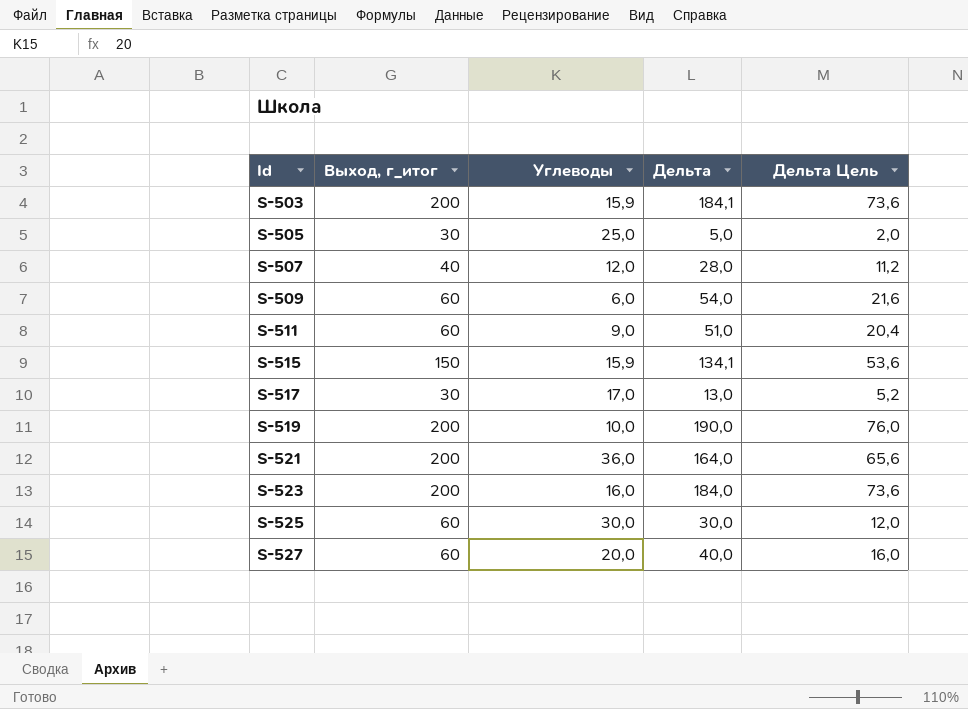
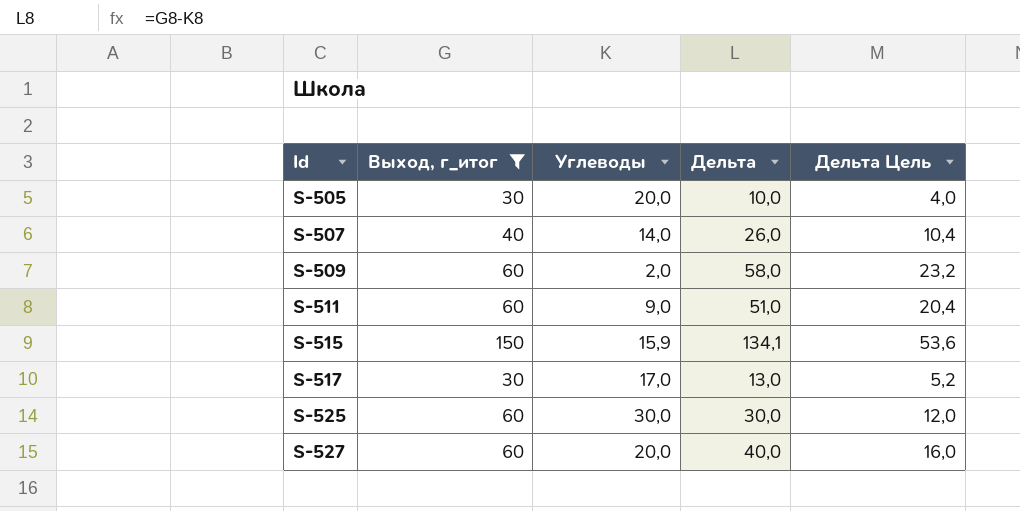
filter: none -> Выход, г_итог != 200
S-505 | Углеводы: 25,0 -> 20,0
S-505 | Дельта: 5,0 -> 10,0
S-505 | Дельта Цель: 2,0 -> 4,0
S-507 | Углеводы: 12,0 -> 14,0
S-507 | Дельта: 28,0 -> 26,0
S-507 | Дельта Цель: 11,2 -> 10,4
S-509 | Углеводы: 6,0 -> 2,0
S-509 | Дельта: 54,0 -> 58,0
S-509 | Дельта Цель: 21,6 -> 23,2

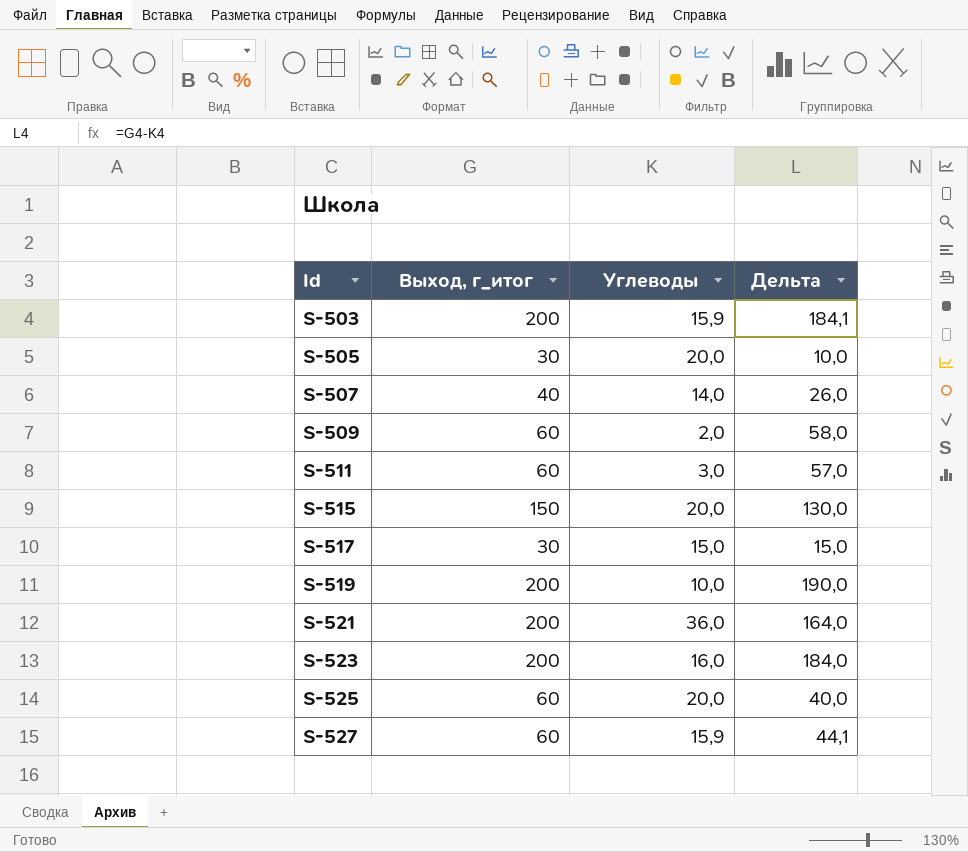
filter: Выход, г_итог != 200 -> none
column Дельта Цель | formula: [Дельта] * 0,4 -> none
S-511 | Углеводы: 9,0 -> 3,0
S-511 | Дельта: 51,0 -> 57,0
S-515 | Углеводы: 15,9 -> 20,0
S-515 | Дельта: 134,1 -> 130,0
S-517 | Углеводы: 17,0 -> 15,0
S-517 | Дельта: 13,0 -> 15,0
S-525 | Углеводы: 30,0 -> 20,0
S-525 | Дельта: 30,0 -> 40,0
S-527 | Углеводы: 20,0 -> 15,9
S-527 | Дельта: 40,0 -> 44,1

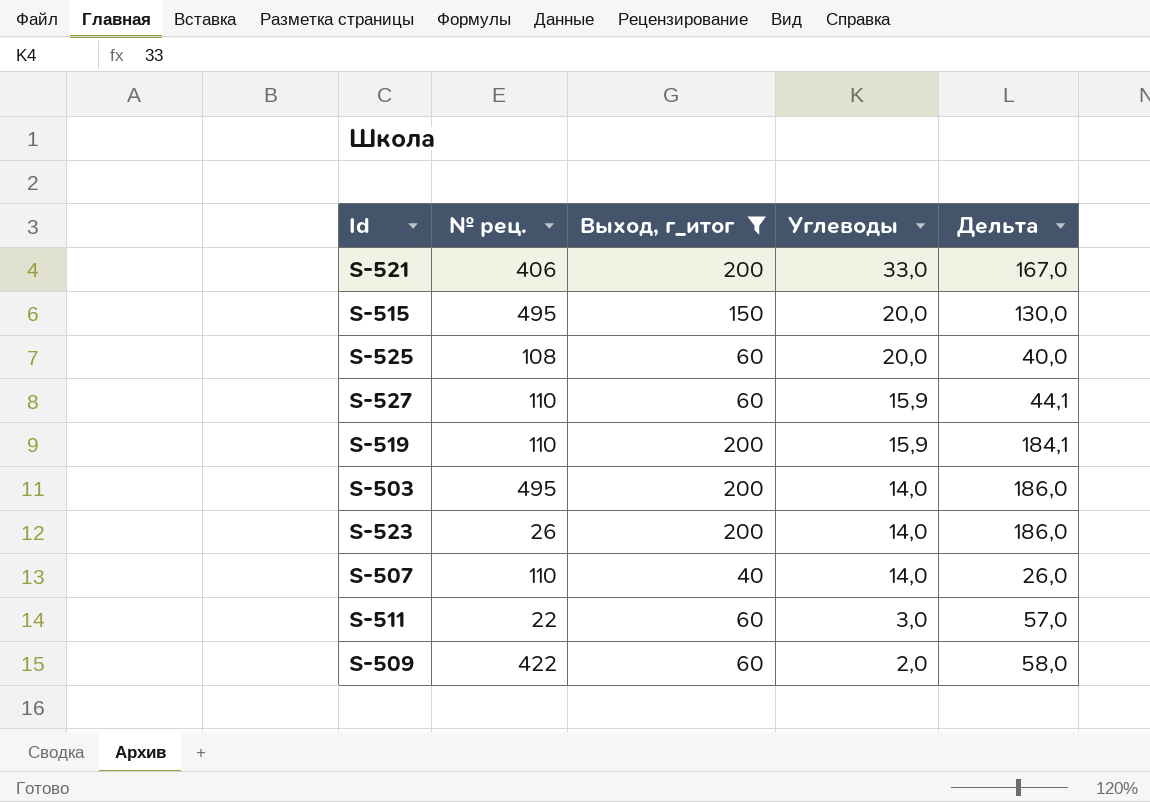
filter: none -> Выход, г_итог != 30
row order: Id ascending -> Углеводы descending
column № рец. | position: none -> 2
S-521 | Углеводы: 36,0 -> 33,0
S-521 | Дельта: 164,0 -> 167,0
S-519 | Углеводы: 10,0 -> 15,9
S-519 | Дельта: 190,0 -> 184,1
S-503 | Углеводы: 15,9 -> 14,0
S-503 | Дельта: 184,1 -> 186,0
S-523 | Углеводы: 16,0 -> 14,0
S-523 | Дельта: 184,0 -> 186,0

